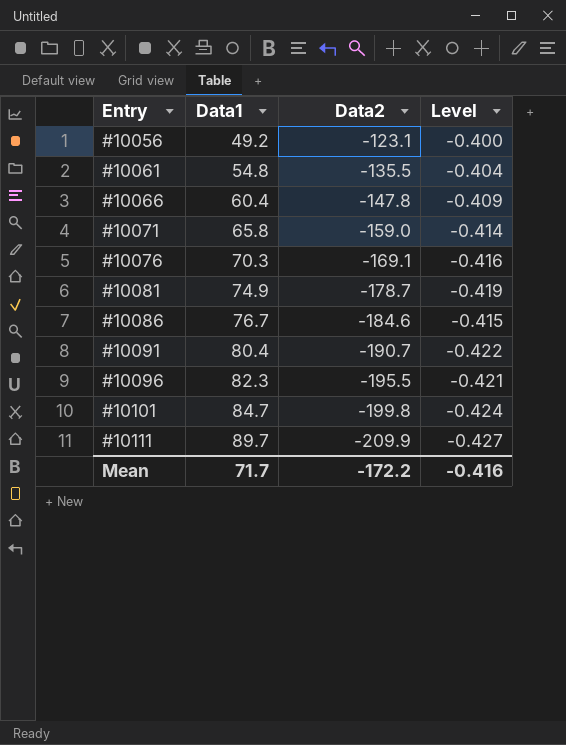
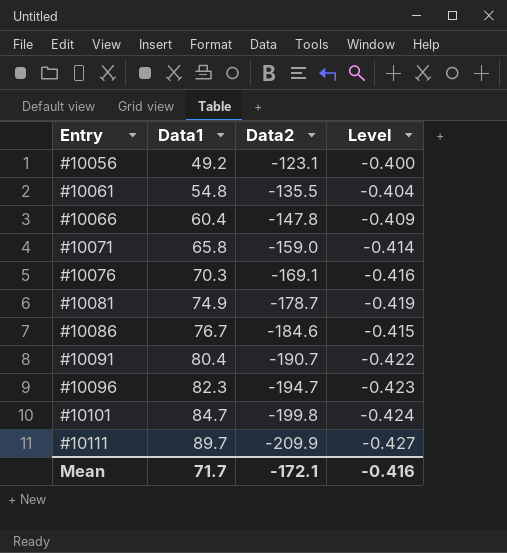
#10096 | Data2: -195.5 -> -194.7
#10096 | Level: -0.421 -> -0.423
Mean | Data2: -172.2 -> -172.1

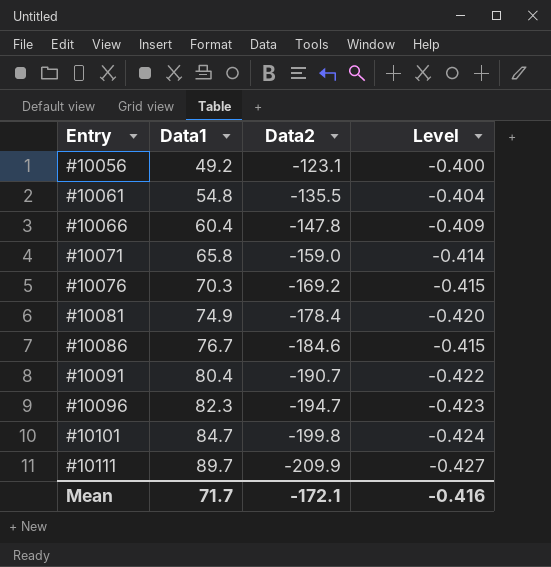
#10076 | Data2: -169.1 -> -169.2
#10076 | Level: -0.416 -> -0.415
#10081 | Data2: -178.7 -> -178.4
#10081 | Level: -0.419 -> -0.420

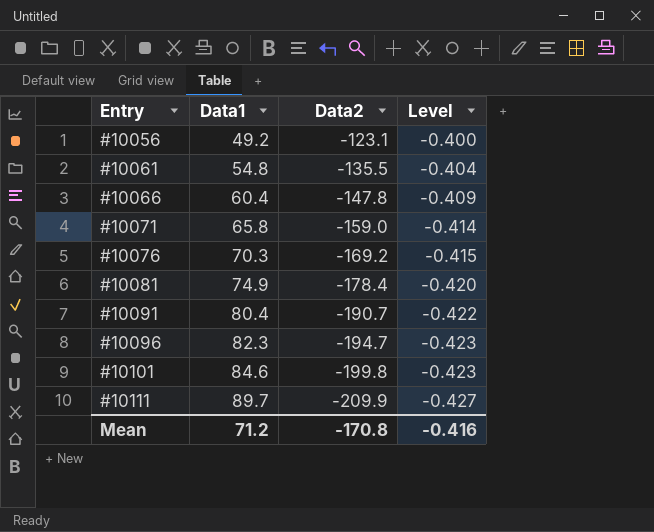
row #10086: 76.7 | -184.6 | -0.415 -> none
#10101 | Data1: 84.7 -> 84.6
#10101 | Level: -0.424 -> -0.423
Mean | Data1: 71.7 -> 71.2
Mean | Data2: -172.1 -> -170.8

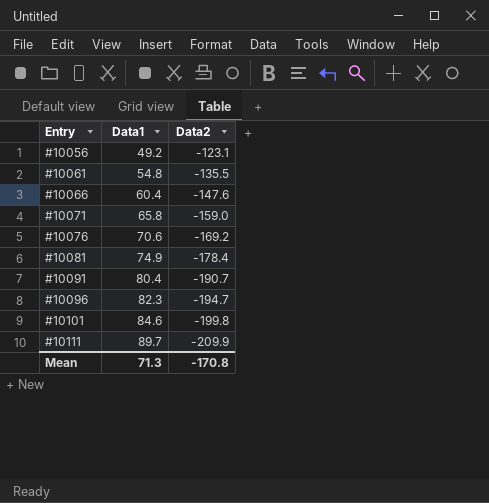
column Level | formula: [Data1] / [Data2] -> none
#10066 | Data2: -147.8 -> -147.6
#10076 | Data1: 70.3 -> 70.6
Mean | Data1: 71.2 -> 71.3

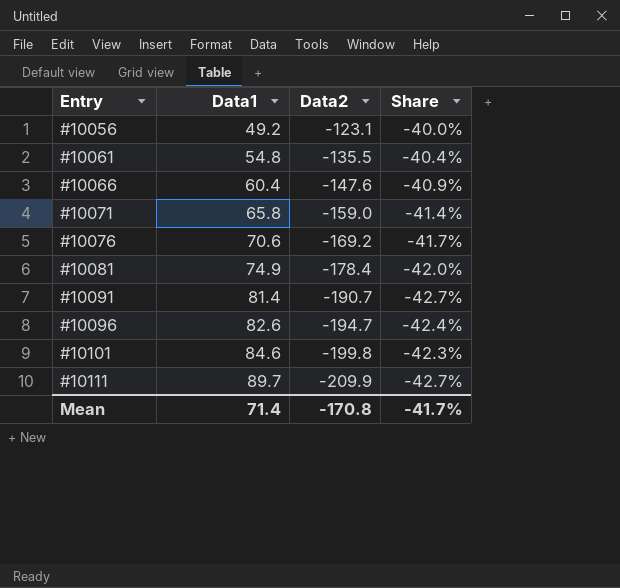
column Share | formula: none -> [Data1] / [Data2]
#10091 | Data1: 80.4 -> 81.4
#10096 | Data1: 82.3 -> 82.6
Mean | Data1: 71.3 -> 71.4

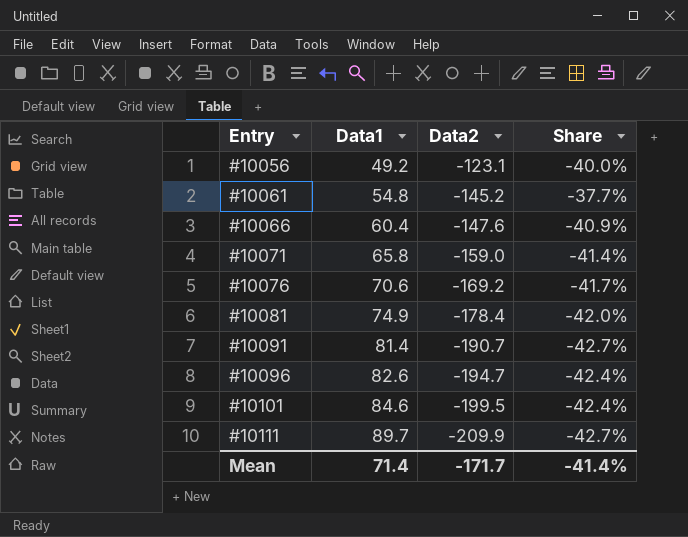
#10061 | Data2: -135.5 -> -145.2
#10061 | Share: -40.4% -> -37.7%
#10101 | Data2: -199.8 -> -199.5
#10101 | Share: -42.3% -> -42.4%
Mean | Data2: -170.8 -> -171.7
Mean | Share: -41.7% -> -41.4%

